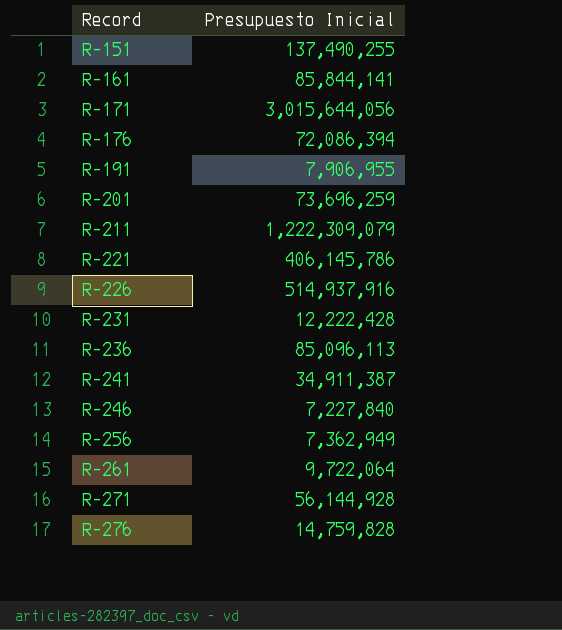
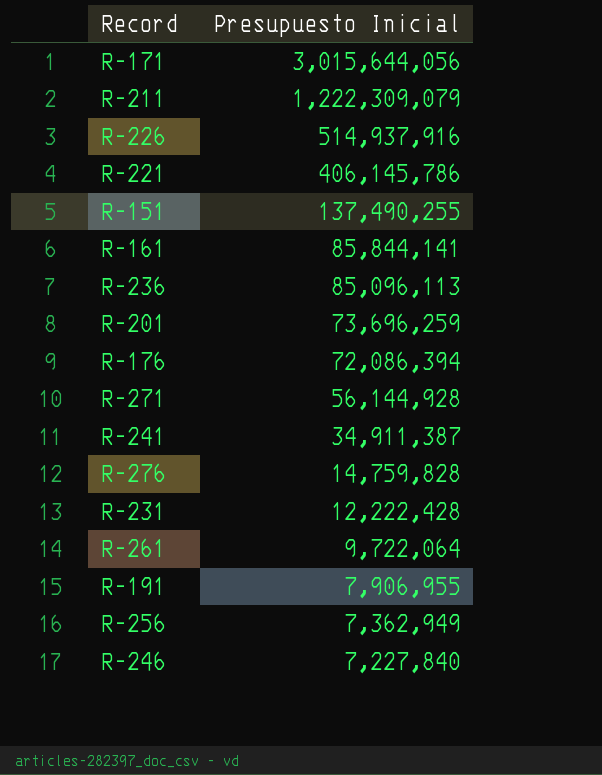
row order: Record ascending -> Presupuesto Inicial descending

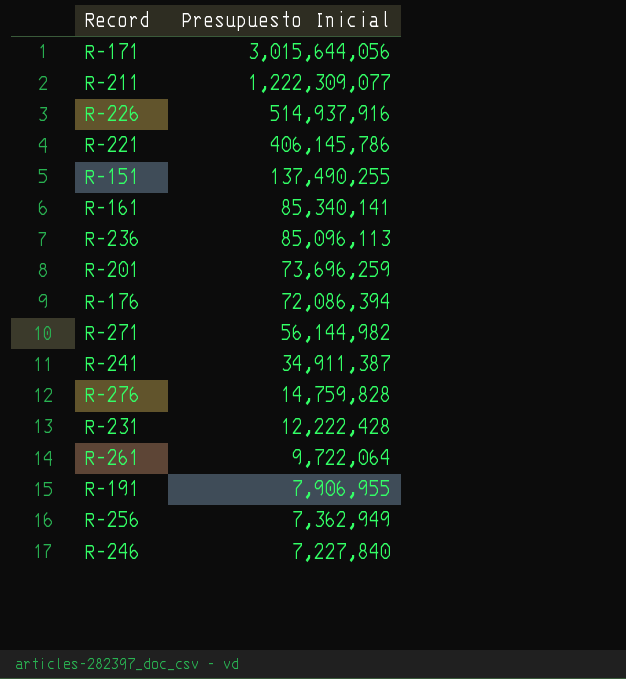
R-211 | Presupuesto Inicial: 1,222,309,079 -> 1,222,309,077
R-161 | Presupuesto Inicial: 85,844,141 -> 85,340,141
R-271 | Presupuesto Inicial: 56,144,928 -> 56,144,982

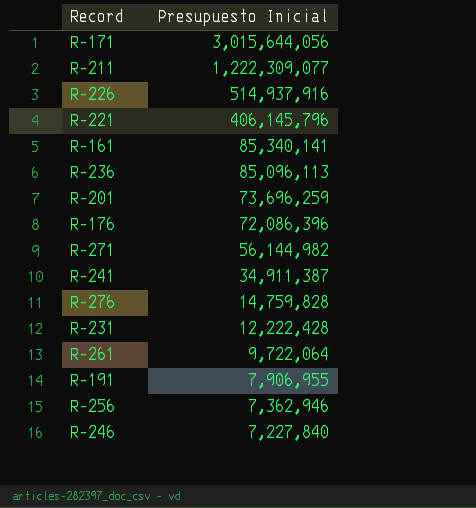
row R-151: 137,490,255 -> none
R-221 | Presupuesto Inicial: 406,145,786 -> 406,145,796
R-176 | Presupuesto Inicial: 72,086,394 -> 72,086,396
R-256 | Presupuesto Inicial: 7,362,949 -> 7,362,946

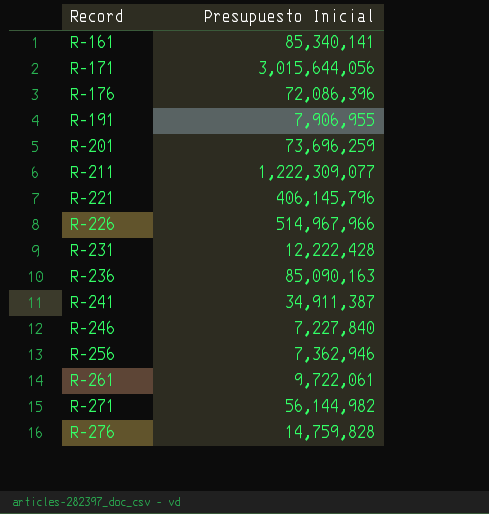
row order: Presupuesto Inicial descending -> Record ascending
R-226 | Presupuesto Inicial: 514,937,916 -> 514,967,966
R-236 | Presupuesto Inicial: 85,096,113 -> 85,090,163
R-261 | Presupuesto Inicial: 9,722,064 -> 9,722,061

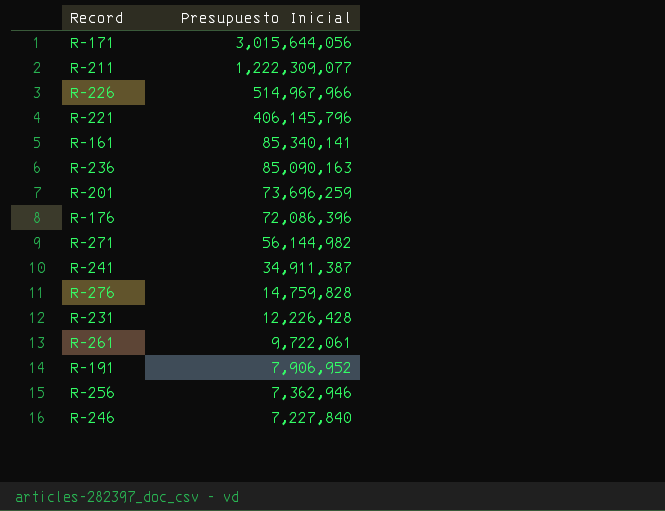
row order: Record ascending -> Presupuesto Inicial descending
R-231 | Presupuesto Inicial: 12,222,428 -> 12,226,428
R-191 | Presupuesto Inicial: 7,906,955 -> 7,906,952

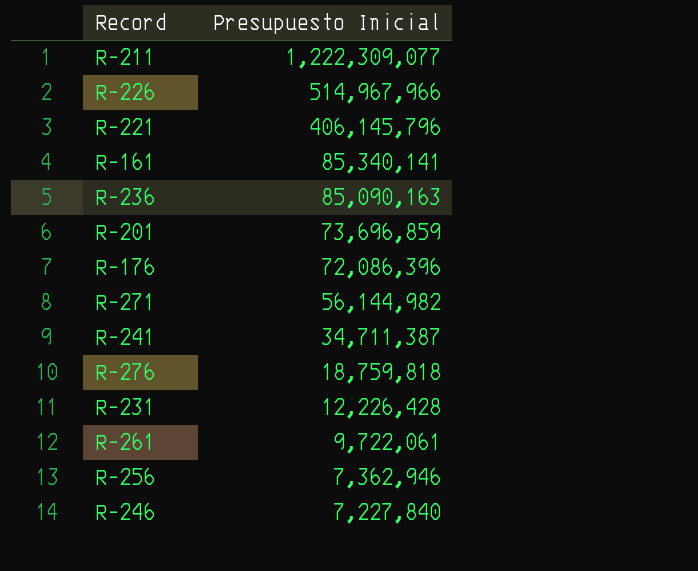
row R-171: 3,015,644,056 -> none
row R-191: 7,906,952 -> none
R-201 | Presupuesto Inicial: 73,696,259 -> 73,696,859
R-241 | Presupuesto Inicial: 34,911,387 -> 34,711,387
R-276 | Presupuesto Inicial: 14,759,828 -> 18,759,818

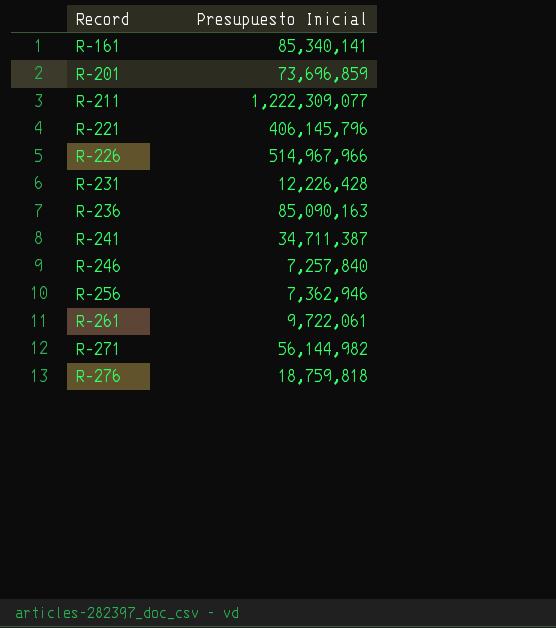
row order: Presupuesto Inicial descending -> Record ascending
row R-176: 72,086,396 -> none
R-246 | Presupuesto Inicial: 7,227,840 -> 7,257,840

